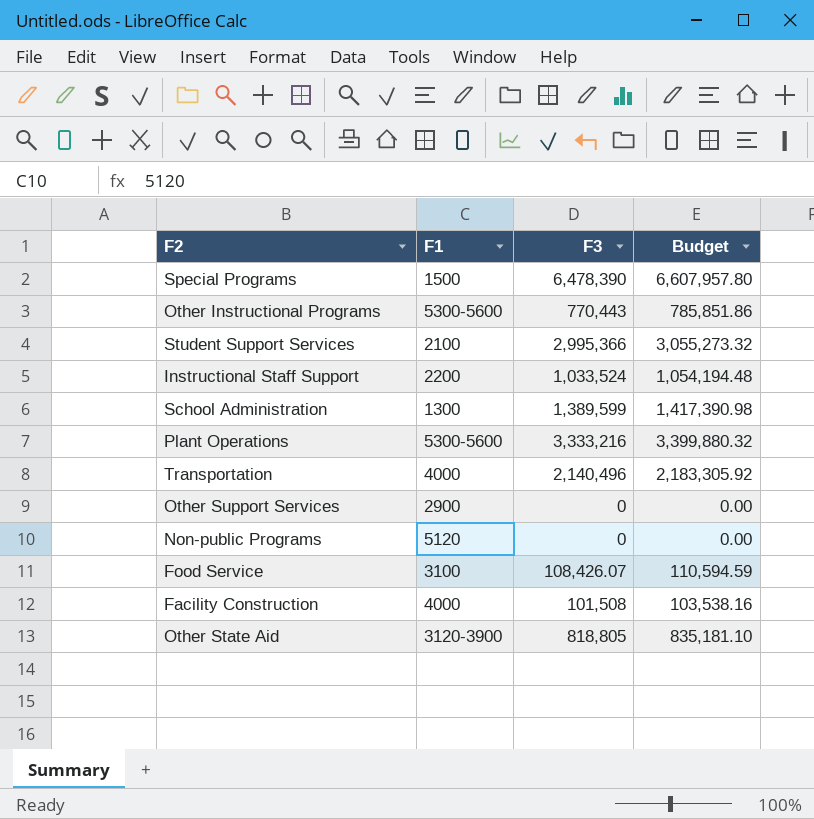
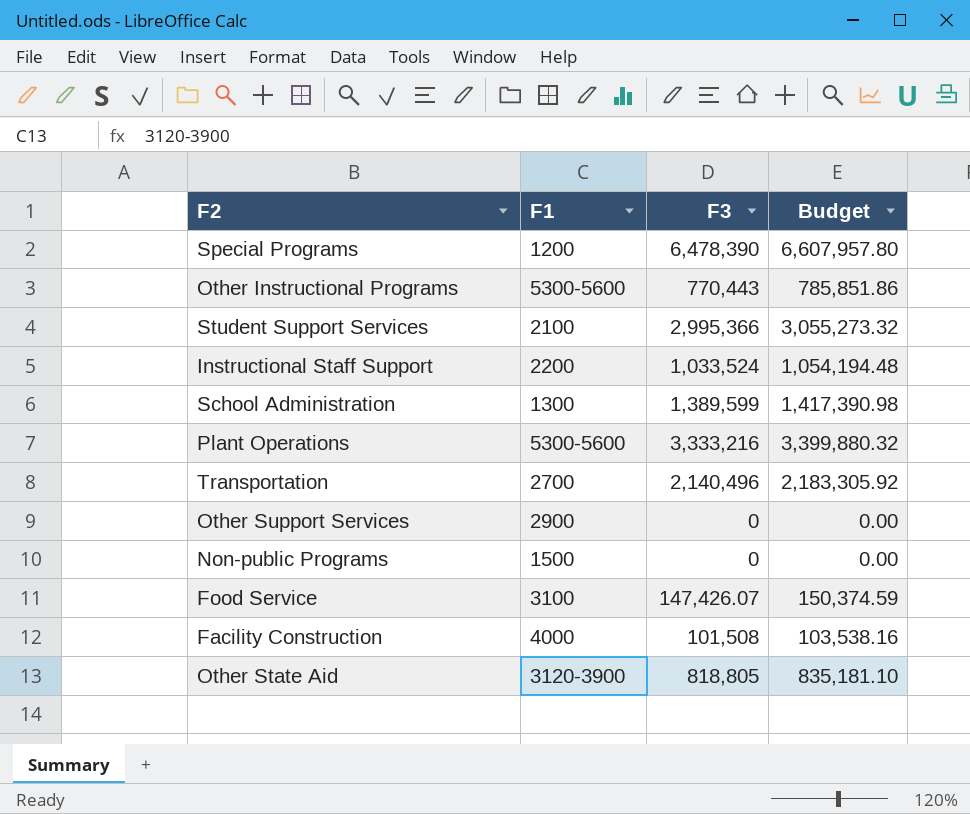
Special Programs | F1: 1500 -> 1200
Transportation | F1: 4000 -> 2700
Non-public Programs | F1: 5120 -> 1500
Food Service | F3: 108,426.07 -> 147,426.07
Food Service | Budget: 110,594.59 -> 150,374.59

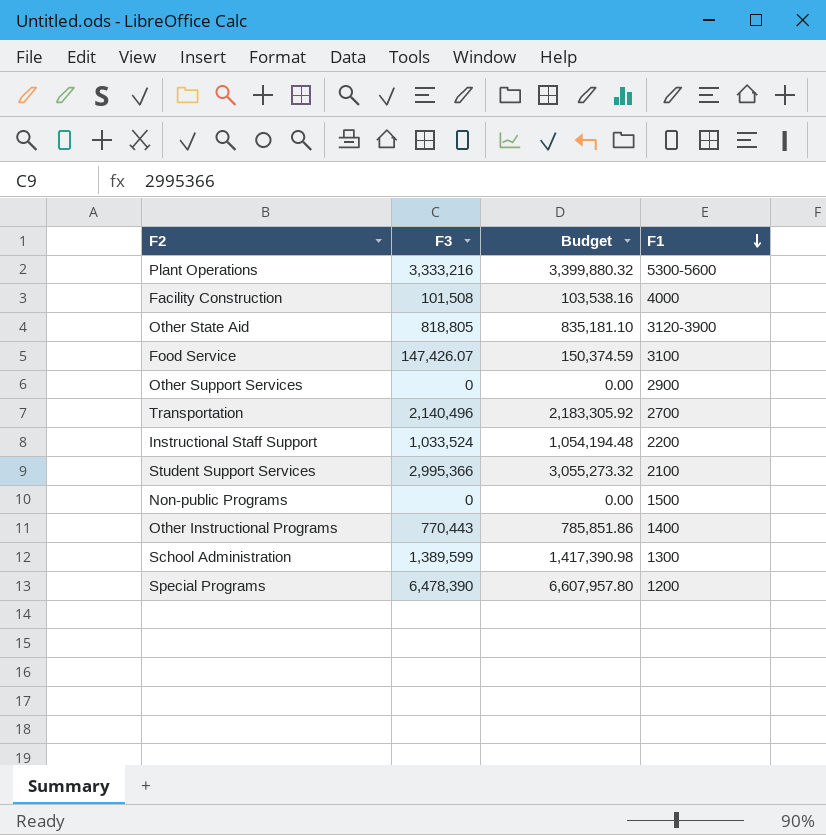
row order: none -> F1 descending
column F1 | position: 2 -> 4
Other Instructional Programs | F1: 5300-5600 -> 1400

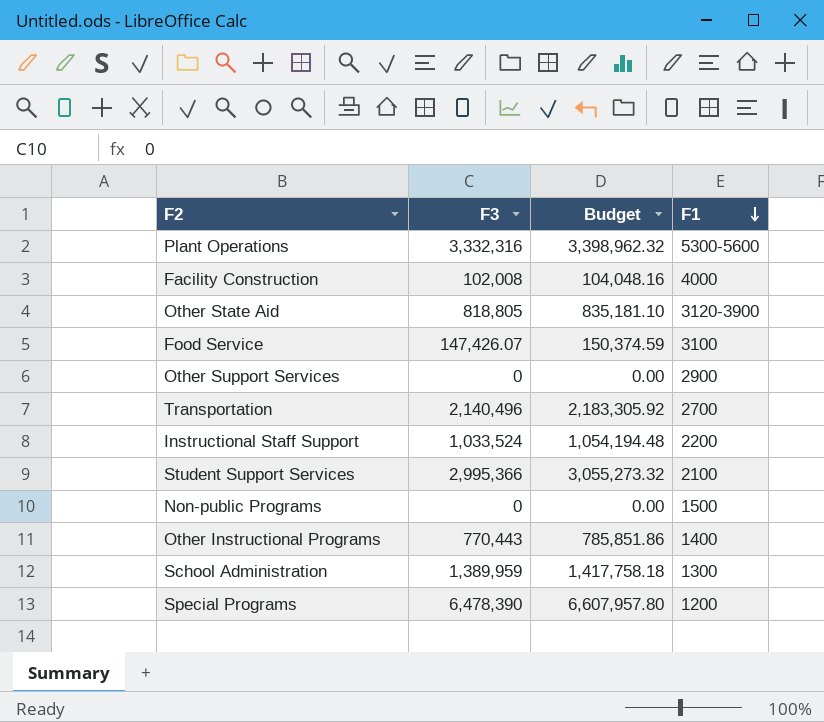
Plant Operations | F3: 3,333,216 -> 3,332,316
Plant Operations | Budget: 3,399,880.32 -> 3,398,962.32
Facility Construction | F3: 101,508 -> 102,008
Facility Construction | Budget: 103,538.16 -> 104,048.16
School Administration | F3: 1,389,599 -> 1,389,959
School Administration | Budget: 1,417,390.98 -> 1,417,758.18

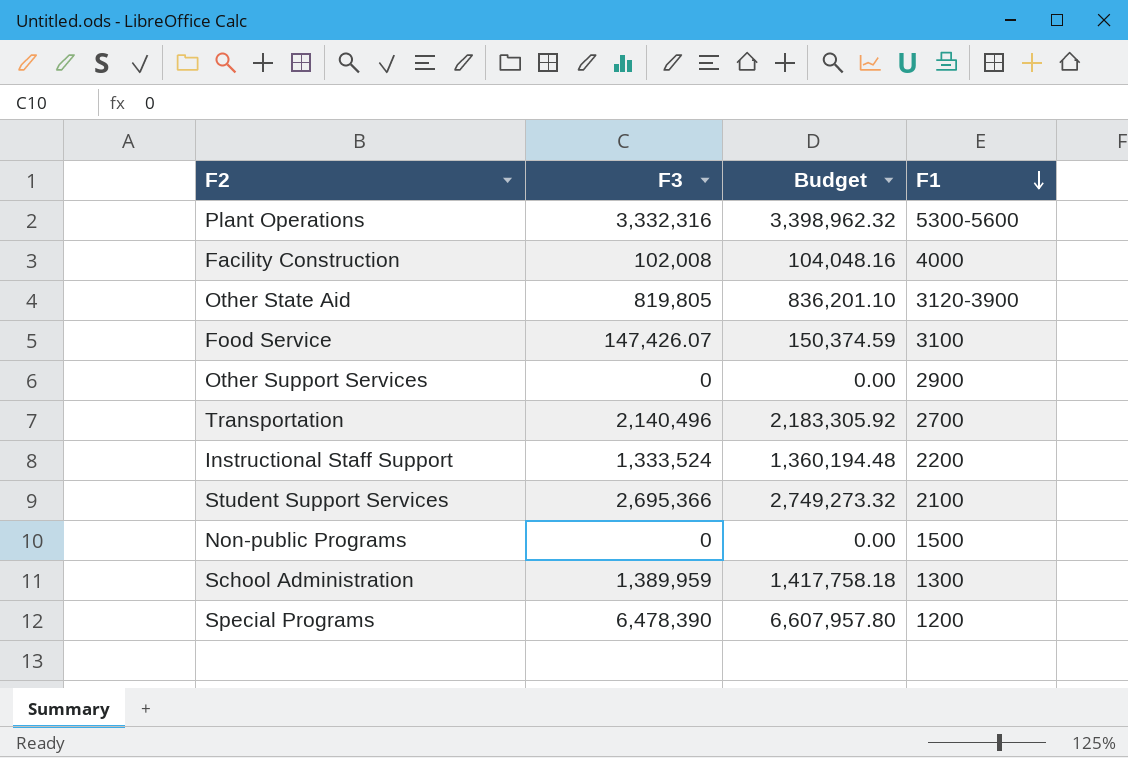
row Other Instructional Programs: 770,443 | 785,851.86 | 1400 -> none
Other State Aid | F3: 818,805 -> 819,805
Other State Aid | Budget: 835,181.10 -> 836,201.10
Instructional Staff Support | F3: 1,033,524 -> 1,333,524
Instructional Staff Support | Budget: 1,054,194.48 -> 1,360,194.48
Student Support Services | F3: 2,995,366 -> 2,695,366
Student Support Services | Budget: 3,055,273.32 -> 2,749,273.32

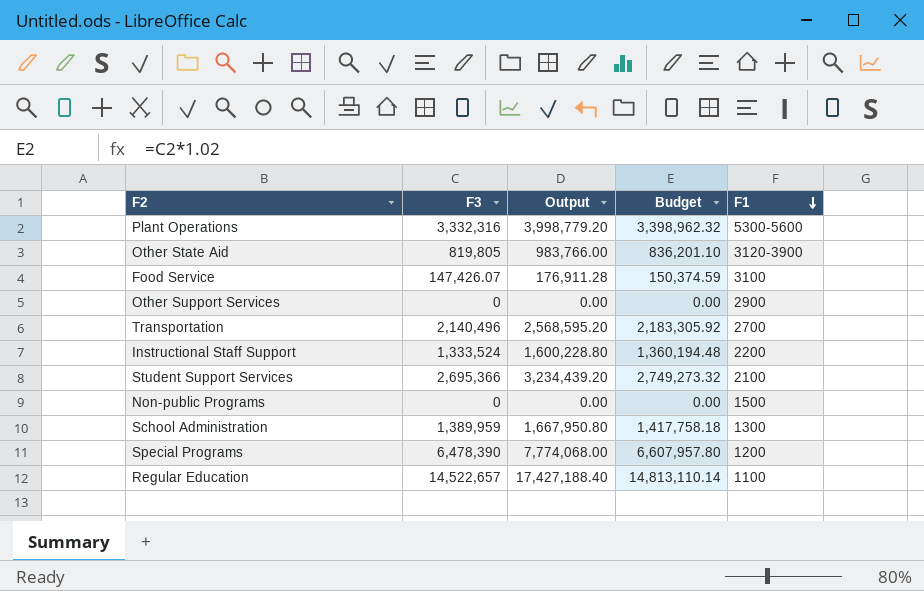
column Output | formula: none -> [F3] * 1.2
row Facility Construction: 102,008 | 104,048.16 | 4000 -> none
row Regular Education: none -> 14,522,657 | 17,427,188.40 | 14,813,110.14 | 1100

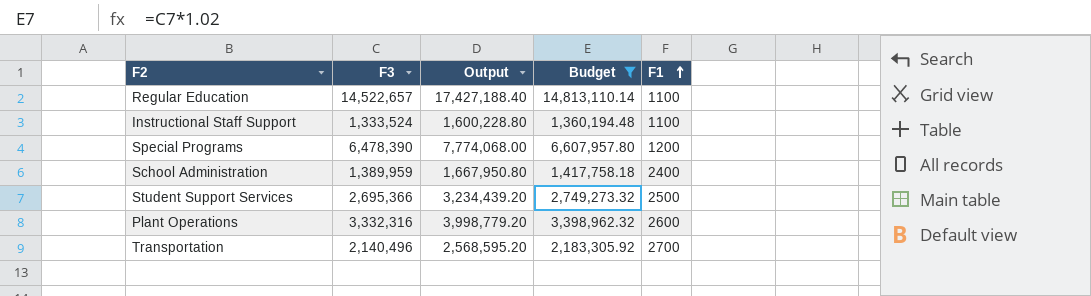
filter: none -> Budget >= 1,360,194.48
row order: F1 descending -> F1 ascending
Instructional Staff Support | F1: 2200 -> 1100
School Administration | F1: 1300 -> 2400
Student Support Services | F1: 2100 -> 2500
Plant Operations | F1: 5300-5600 -> 2600

